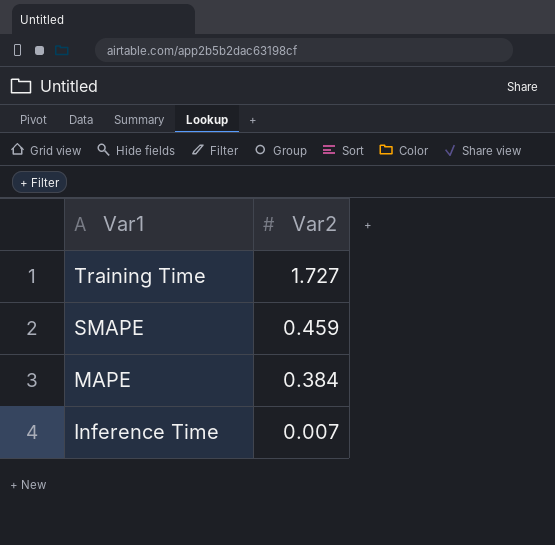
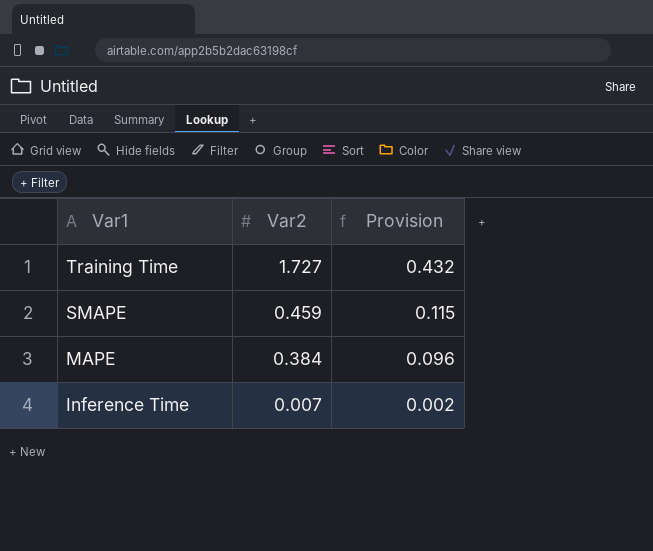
column Provision | formula: none -> [Var2] * 0.25

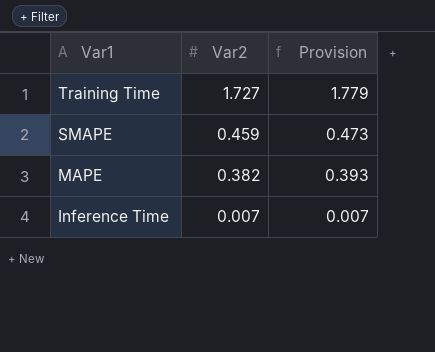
column Provision | formula: [Var2] * 0.25 -> [Var2] * 1.03
MAPE | Var2: 0.384 -> 0.382

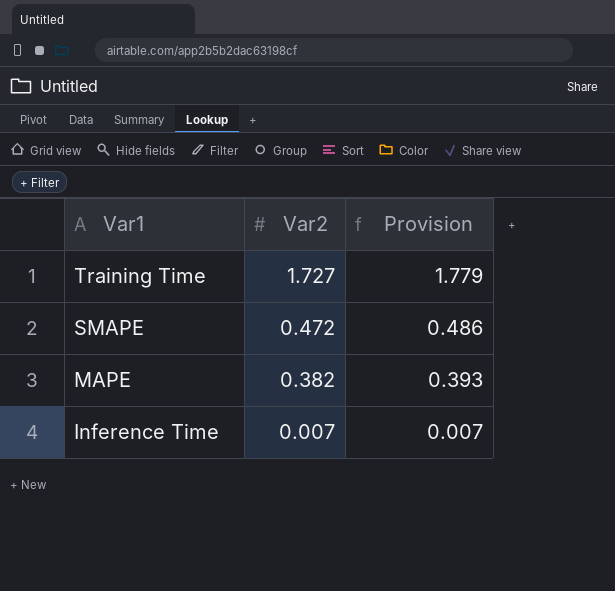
SMAPE | Var2: 0.459 -> 0.472
SMAPE | Provision: 0.473 -> 0.486

